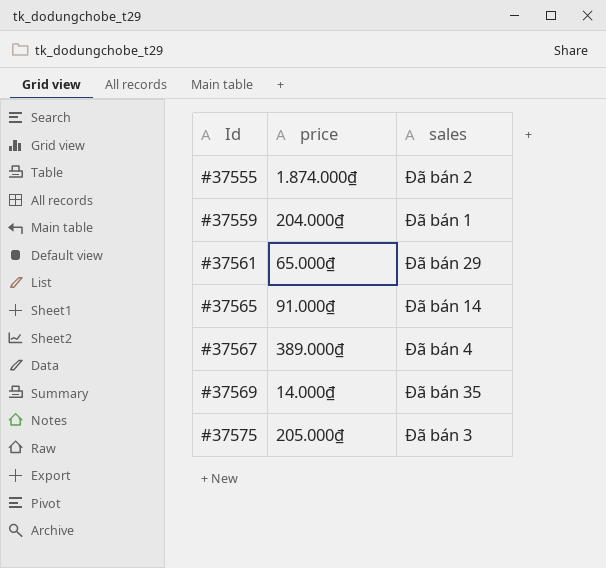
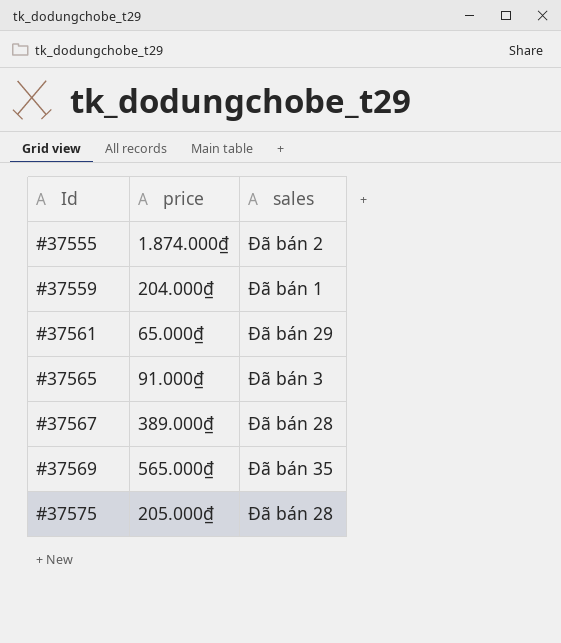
#37565 | sales: Đã bán 14 -> Đã bán 3
#37567 | sales: Đã bán 4 -> Đã bán 28
#37569 | price: 14.000₫ -> 565.000₫
#37575 | sales: Đã bán 3 -> Đã bán 28

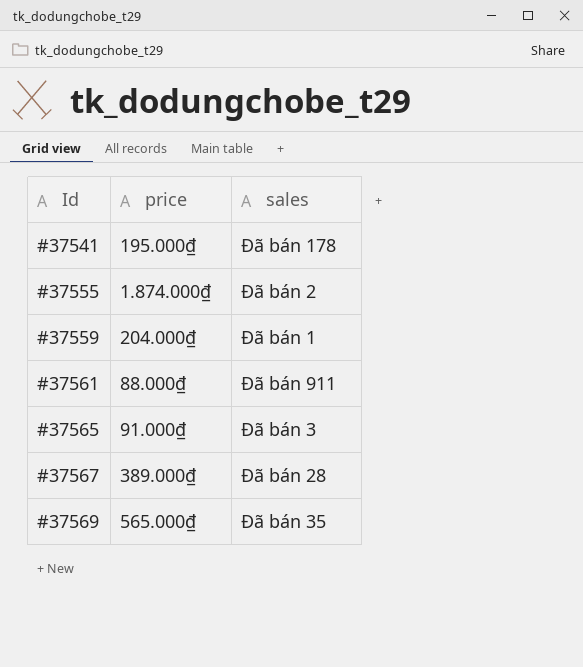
row #37575: 205.000₫ | Đã bán 28 -> none
row #37541: none -> 195.000₫ | Đã bán 178
#37561 | price: 65.000₫ -> 88.000₫
#37561 | sales: Đã bán 29 -> Đã bán 911

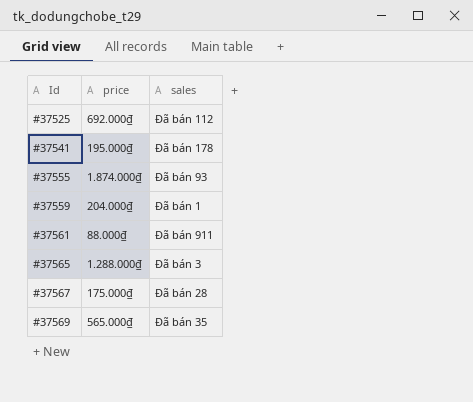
row #37525: none -> 692.000₫ | Đã bán 112
#37555 | sales: Đã bán 2 -> Đã bán 93
#37565 | price: 91.000₫ -> 1.288.000₫
#37567 | price: 389.000₫ -> 175.000₫

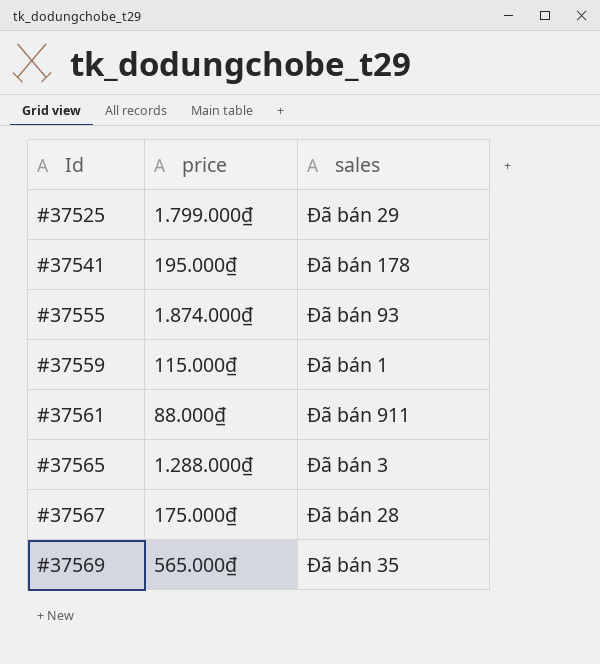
#37525 | price: 692.000₫ -> 1.799.000₫
#37525 | sales: Đã bán 112 -> Đã bán 29
#37559 | price: 204.000₫ -> 115.000₫

